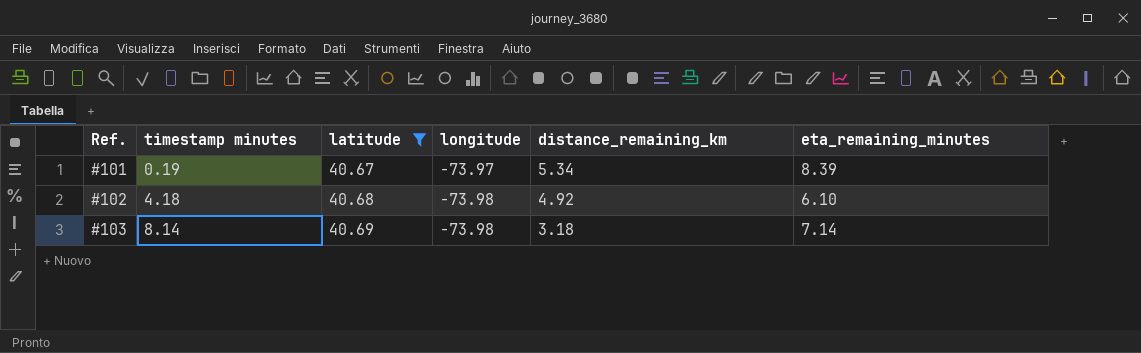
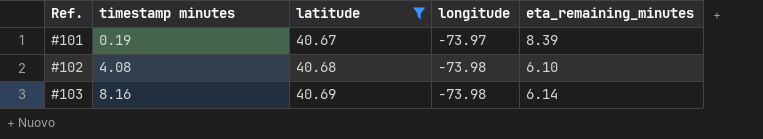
column distance_remaining_km | position: 5 -> none
#102 | timestamp minutes: 4.18 -> 4.08
#103 | timestamp minutes: 8.14 -> 8.16
#103 | eta_remaining_minutes: 7.14 -> 6.14

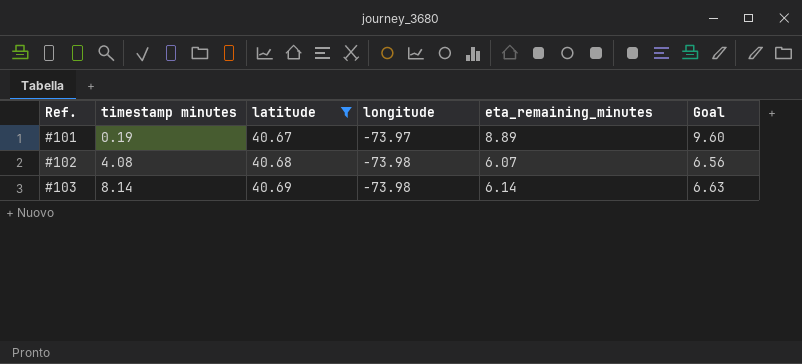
column Goal | formula: none -> [eta_remaining_minutes] * 1.08
#101 | eta_remaining_minutes: 8.39 -> 8.89
#102 | eta_remaining_minutes: 6.10 -> 6.07
#103 | timestamp minutes: 8.16 -> 8.14

